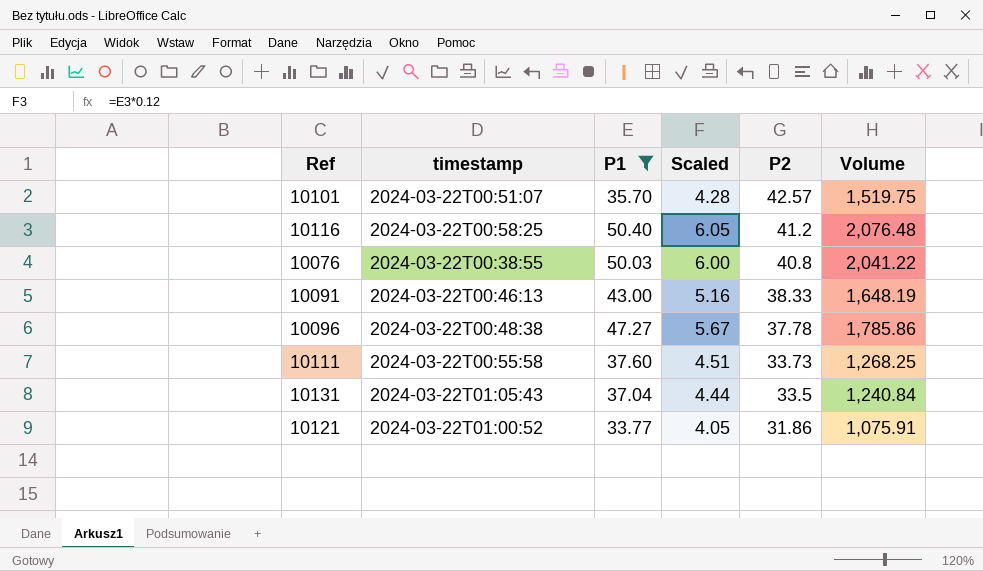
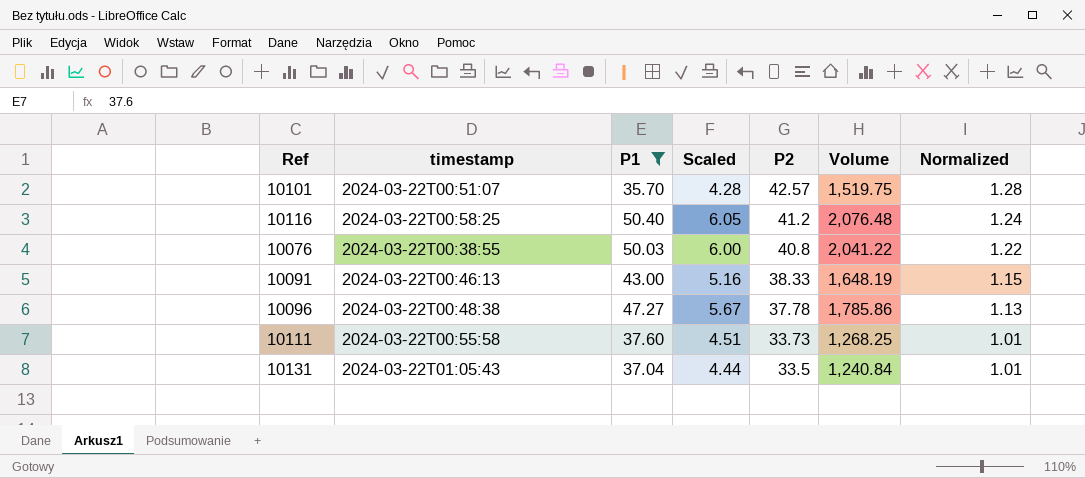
column Normalized | formula: none -> [P2] * 0.03
row 10121: 2024-03-22T01:00:52 | 33.77 | 4.05 | 31.86 | 1,075.91 -> none

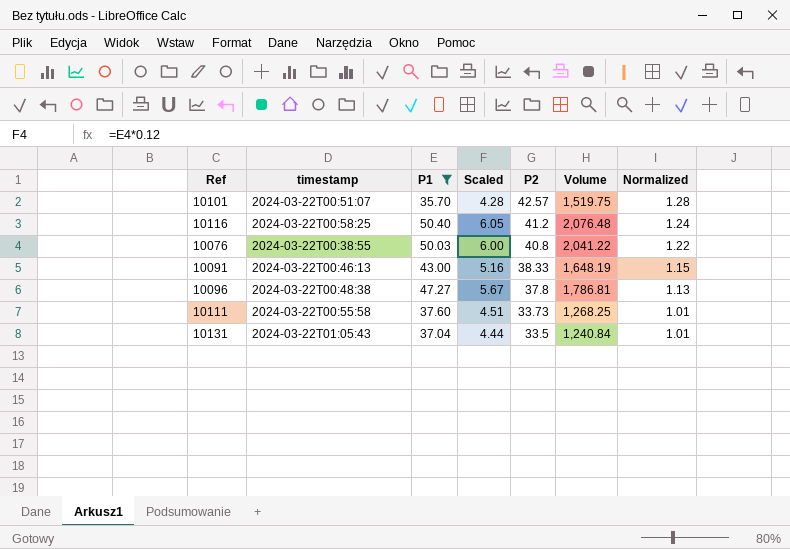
10096 | P2: 37.78 -> 37.8
10096 | Volume: 1,785.86 -> 1,786.81

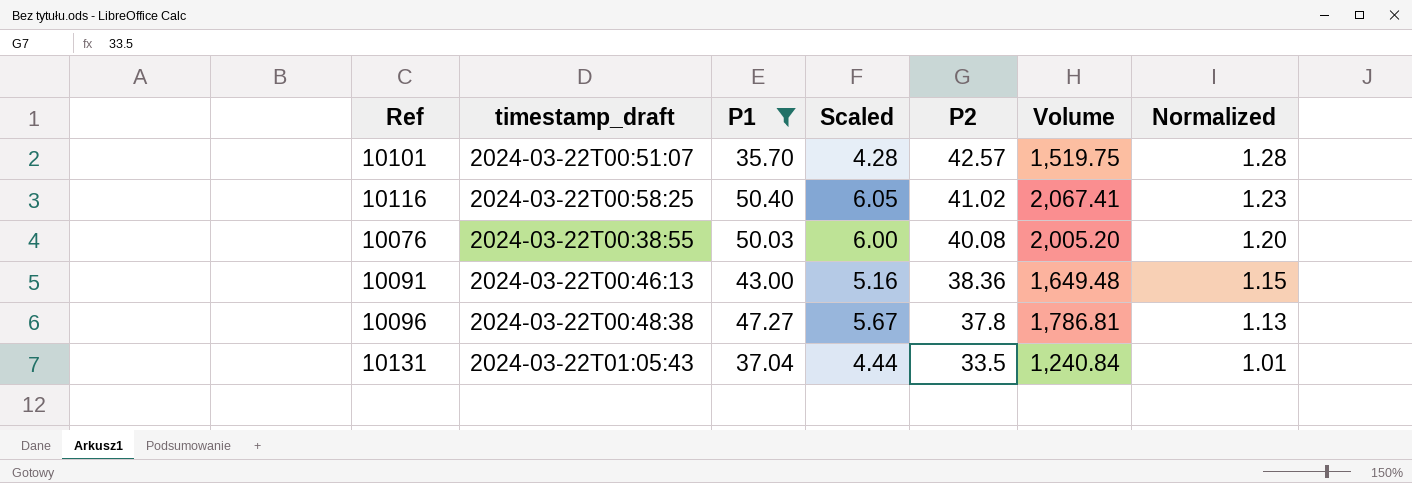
column name: timestamp -> timestamp_draft
row 10111: 2024-03-22T00:55:58 | 37.60 | 4.51 | 33.73 | 1,268.25 | 1.01 -> none
10116 | P2: 41.2 -> 41.02
10116 | Volume: 2,076.48 -> 2,067.41
10116 | Normalized: 1.24 -> 1.23
10076 | P2: 40.8 -> 40.08
10076 | Volume: 2,041.22 -> 2,005.20
10076 | Normalized: 1.22 -> 1.20
10091 | P2: 38.33 -> 38.36
10091 | Volume: 1,648.19 -> 1,649.48

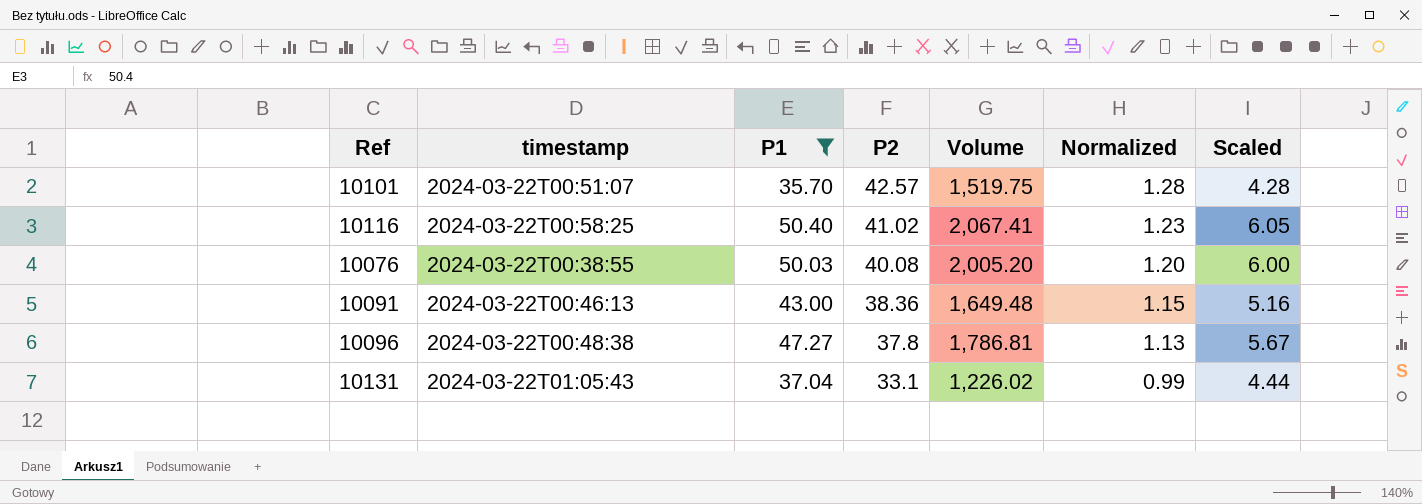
column name: timestamp_draft -> timestamp
column Scaled | position: 4 -> 7
10131 | P2: 33.5 -> 33.1
10131 | Volume: 1,240.84 -> 1,226.02
10131 | Normalized: 1.01 -> 0.99

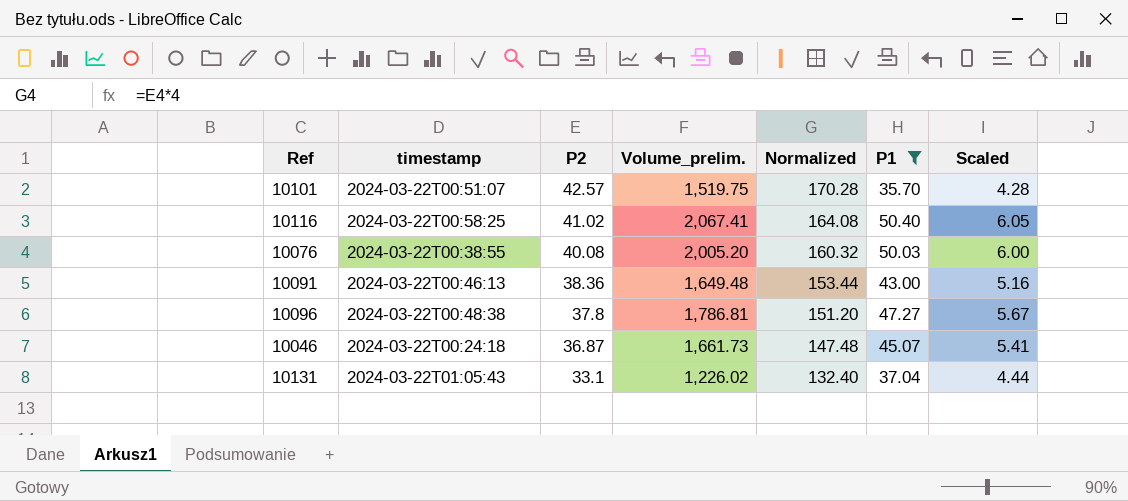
column name: Volume -> Volume_prelim.
column Normalized | formula: [P2] * 0.03 -> [P2] * 4
column P1 | position: 3 -> 6
row 10046: none -> 2024-03-22T00:24:18 | 36.87 | 1,661.73 | 147.48 | 45.07 | 5.41

